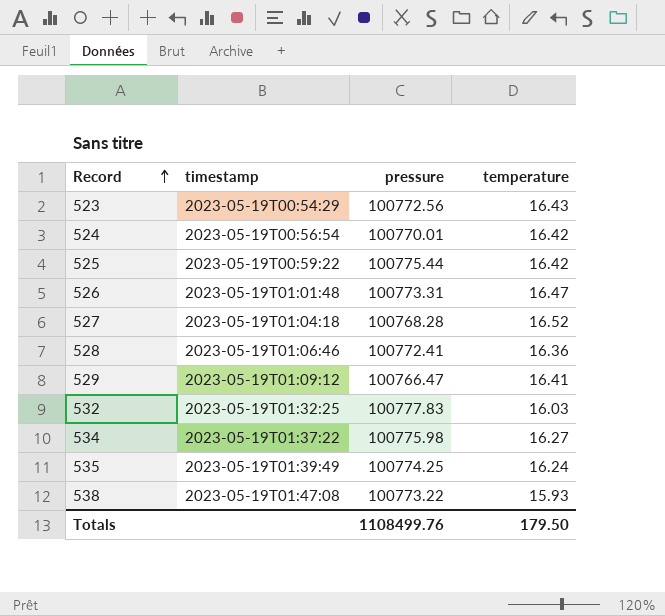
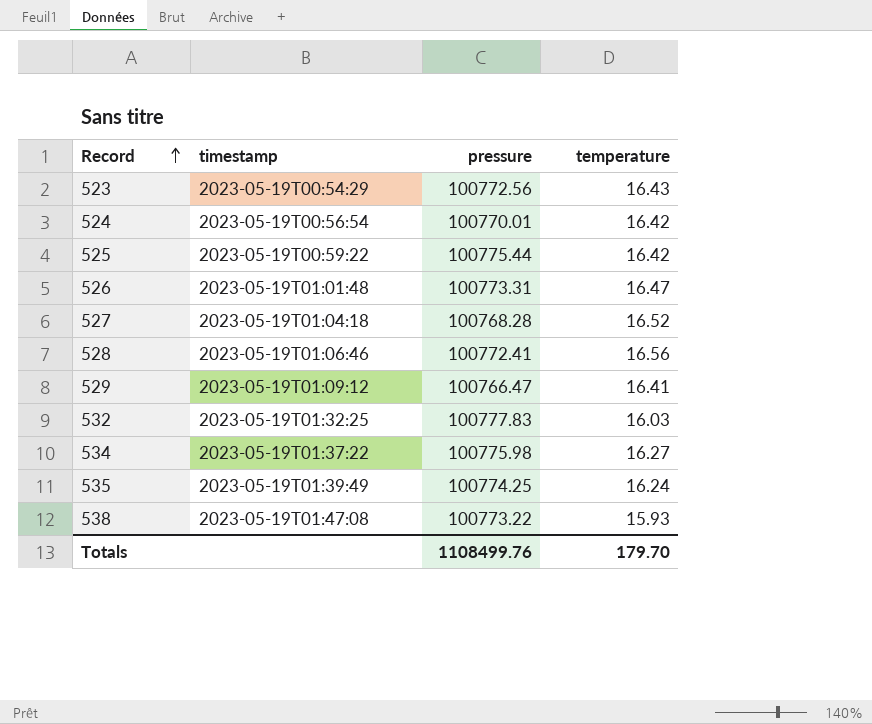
528 | temperature: 16.36 -> 16.56
Totals | temperature: 179.50 -> 179.70

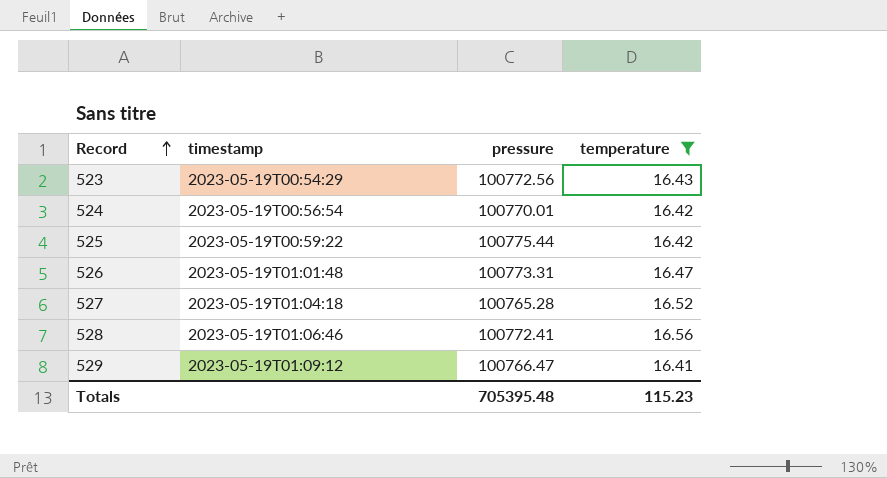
filter: none -> temperature >= 16.41
527 | pressure: 100768.28 -> 100765.28
Totals | pressure: 1108499.76 -> 705395.48
Totals | temperature: 179.70 -> 115.23

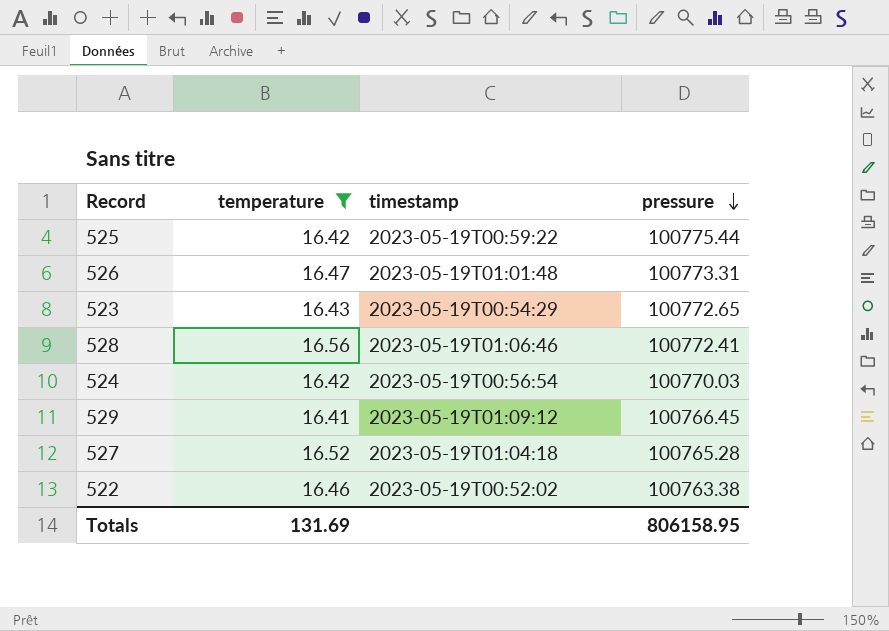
row order: Record ascending -> pressure descending
column temperature | position: 4 -> 2
523 | pressure: 100772.56 -> 100772.65
524 | pressure: 100770.01 -> 100770.03
529 | pressure: 100766.47 -> 100766.45
row 522: none -> 16.46 | 2023-05-19T00:52:02 | 100763.38
Totals | temperature: 115.23 -> 131.69
Totals | pressure: 705395.48 -> 806158.95

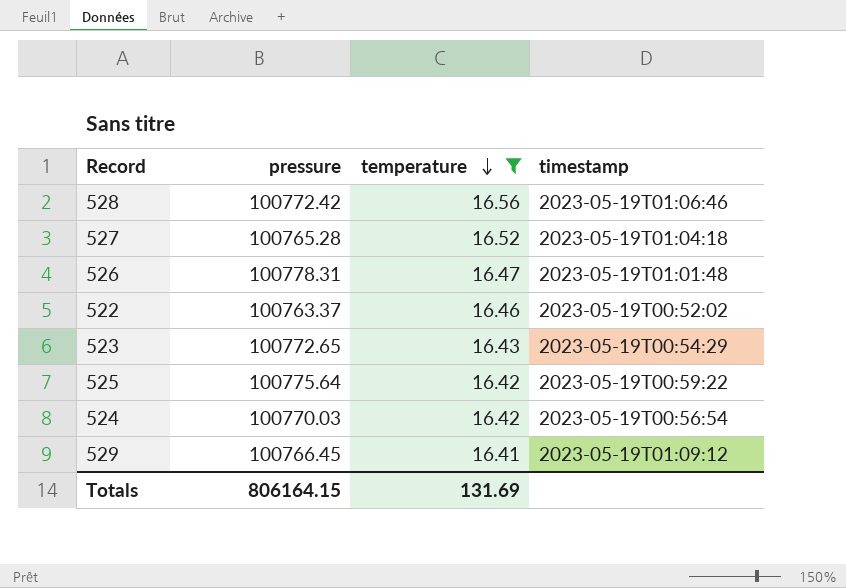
row order: pressure descending -> temperature descending
column pressure | position: 4 -> 2
528 | pressure: 100772.41 -> 100772.42
526 | pressure: 100773.31 -> 100778.31
522 | pressure: 100763.38 -> 100763.37
525 | pressure: 100775.44 -> 100775.64
Totals | pressure: 806158.95 -> 806164.15

